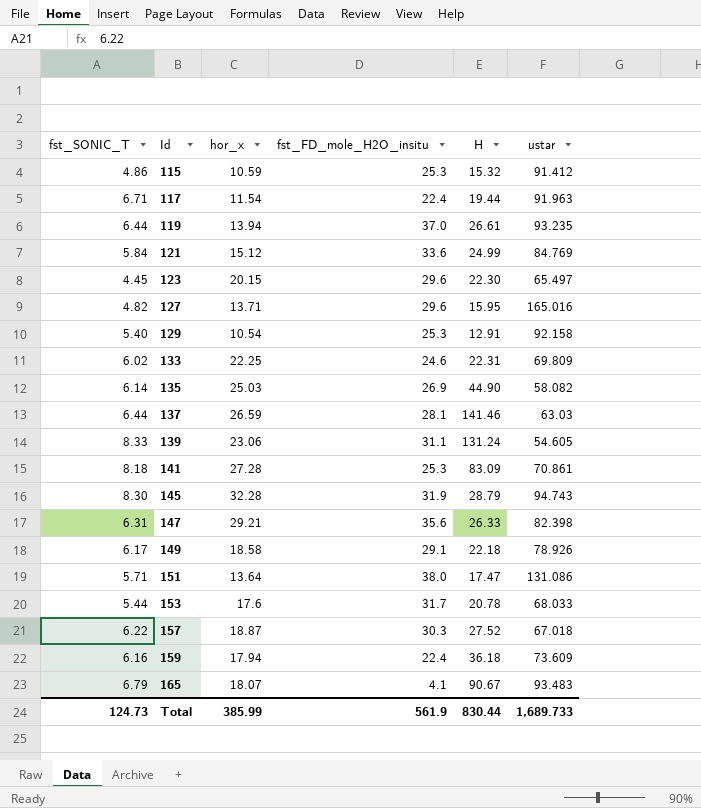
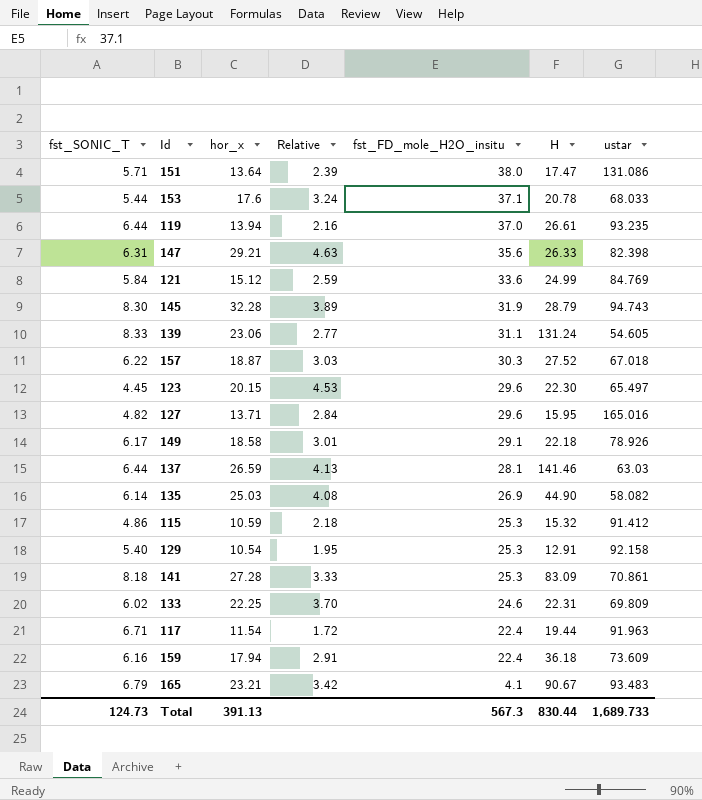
row order: Id ascending -> fst_FD_mole_H2O_insitu descending
column Relative | formula: none -> [hor_x] / [fst_SONIC_T]
153 | fst_FD_mole_H2O_insitu: 31.7 -> 37.1
165 | hor_x: 18.07 -> 23.21
Total | hor_x: 385.99 -> 391.13
Total | fst_FD_mole_H2O_insitu: 561.9 -> 567.3

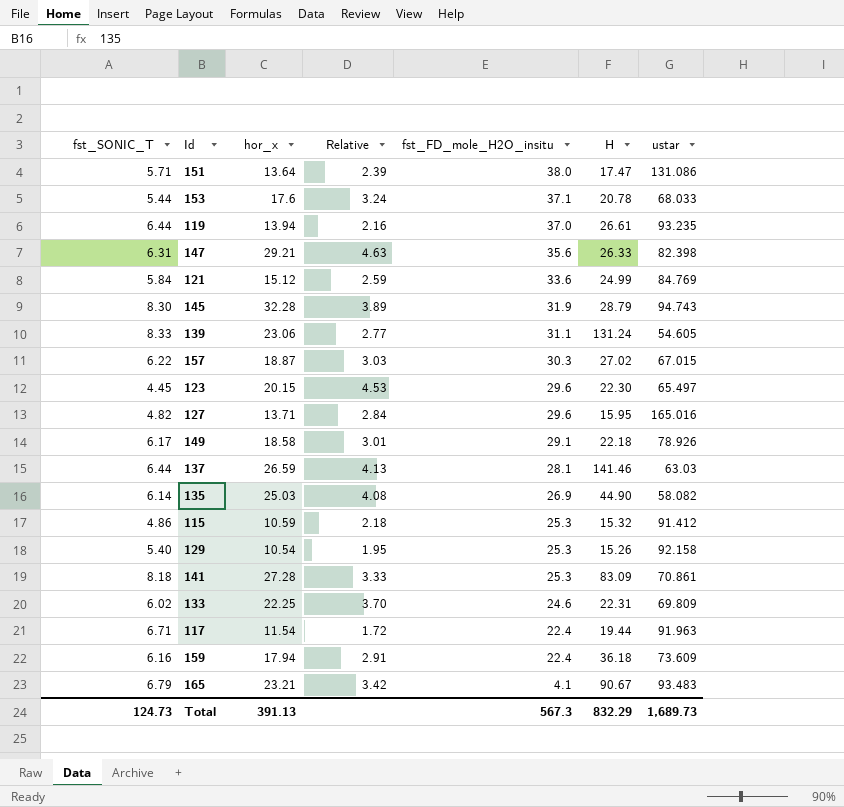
157 | H: 27.52 -> 27.02
157 | ustar: 67.018 -> 67.015
129 | H: 12.91 -> 15.26
Total | H: 830.44 -> 832.29
Total | ustar: 1,689.733 -> 1,689.73

